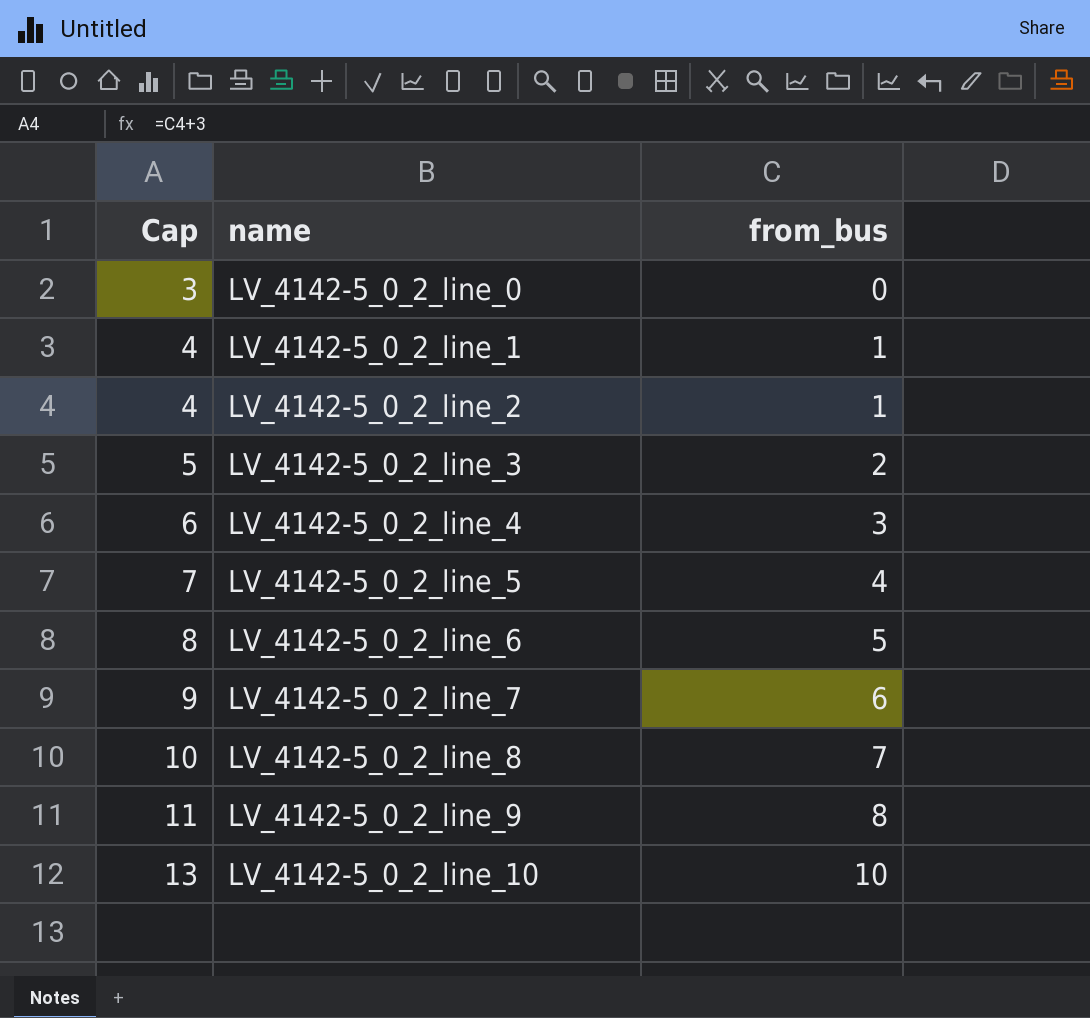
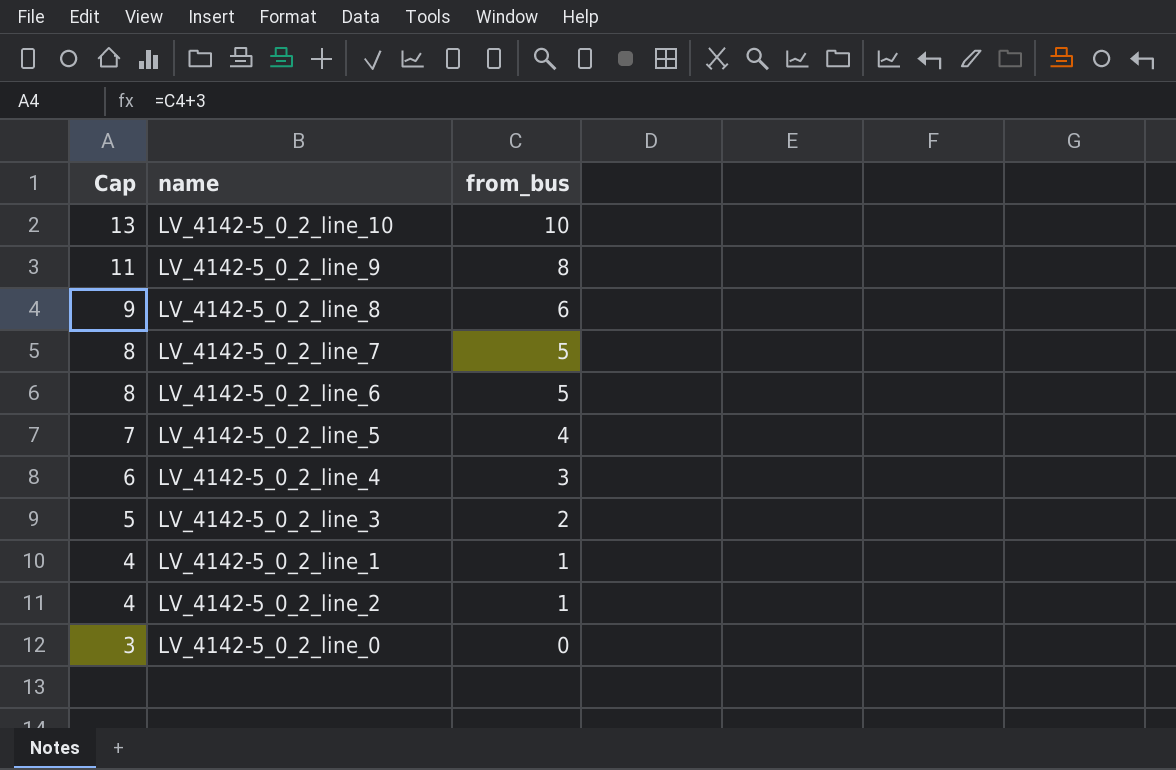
row order: Cap ascending -> Cap descending
LV_4142-5_0_2_line_8 | Cap: 10 -> 9
LV_4142-5_0_2_line_8 | from_bus: 7 -> 6
LV_4142-5_0_2_line_7 | Cap: 9 -> 8
LV_4142-5_0_2_line_7 | from_bus: 6 -> 5

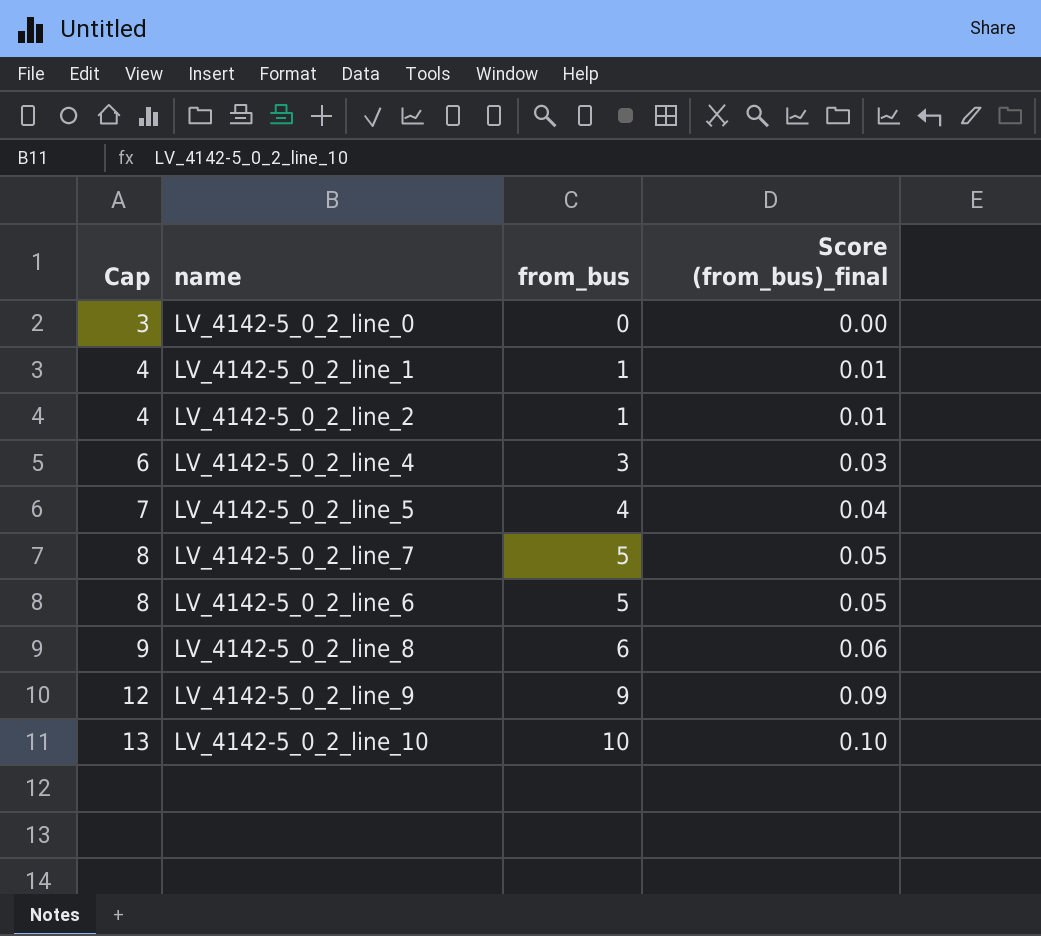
row order: Cap descending -> Cap ascending
column Score (from_bus)_final | formula: none -> [from_bus] * 0.01
row LV_4142-5_0_2_line_3: 5 | 2 -> none
LV_4142-5_0_2_line_9 | Cap: 11 -> 12
LV_4142-5_0_2_line_9 | from_bus: 8 -> 9

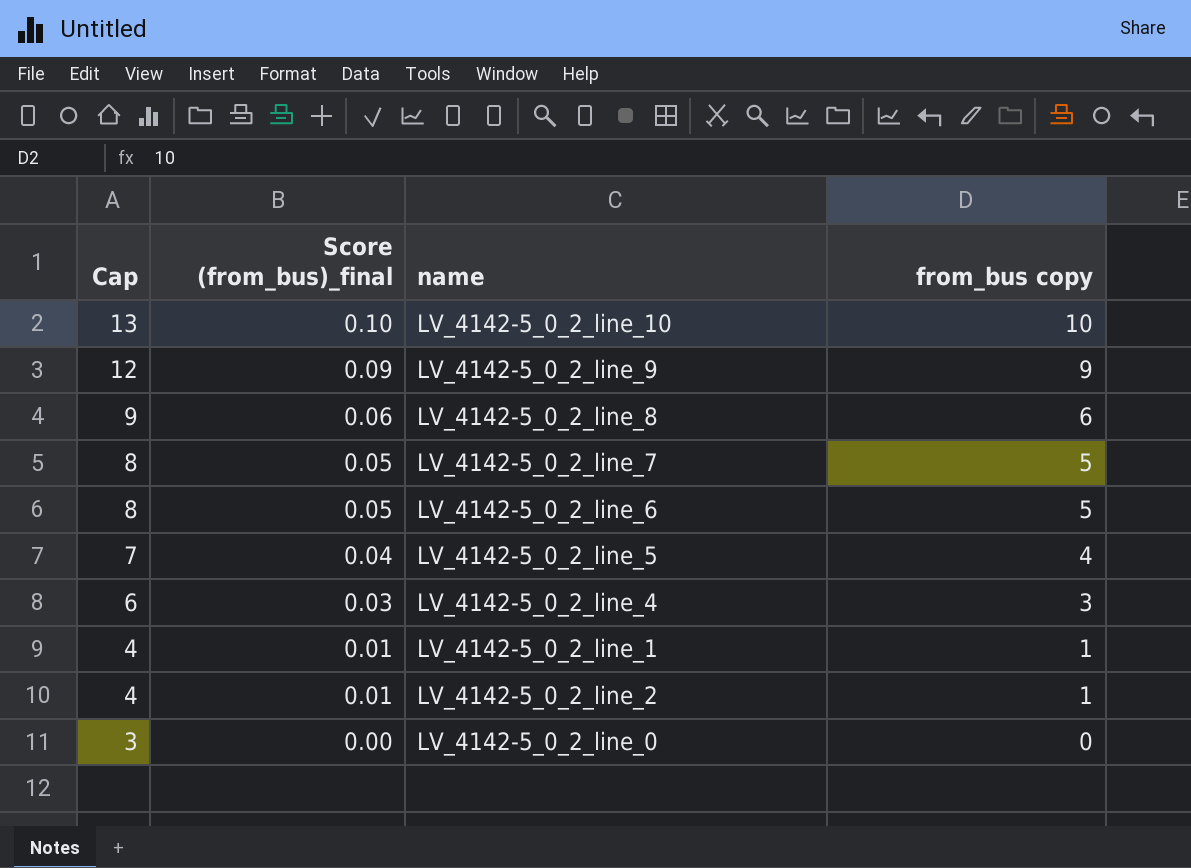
row order: Cap ascending -> Cap descending
column Score (from_bus)_final | position: 4 -> 2
column name: from_bus -> from_bus copy

